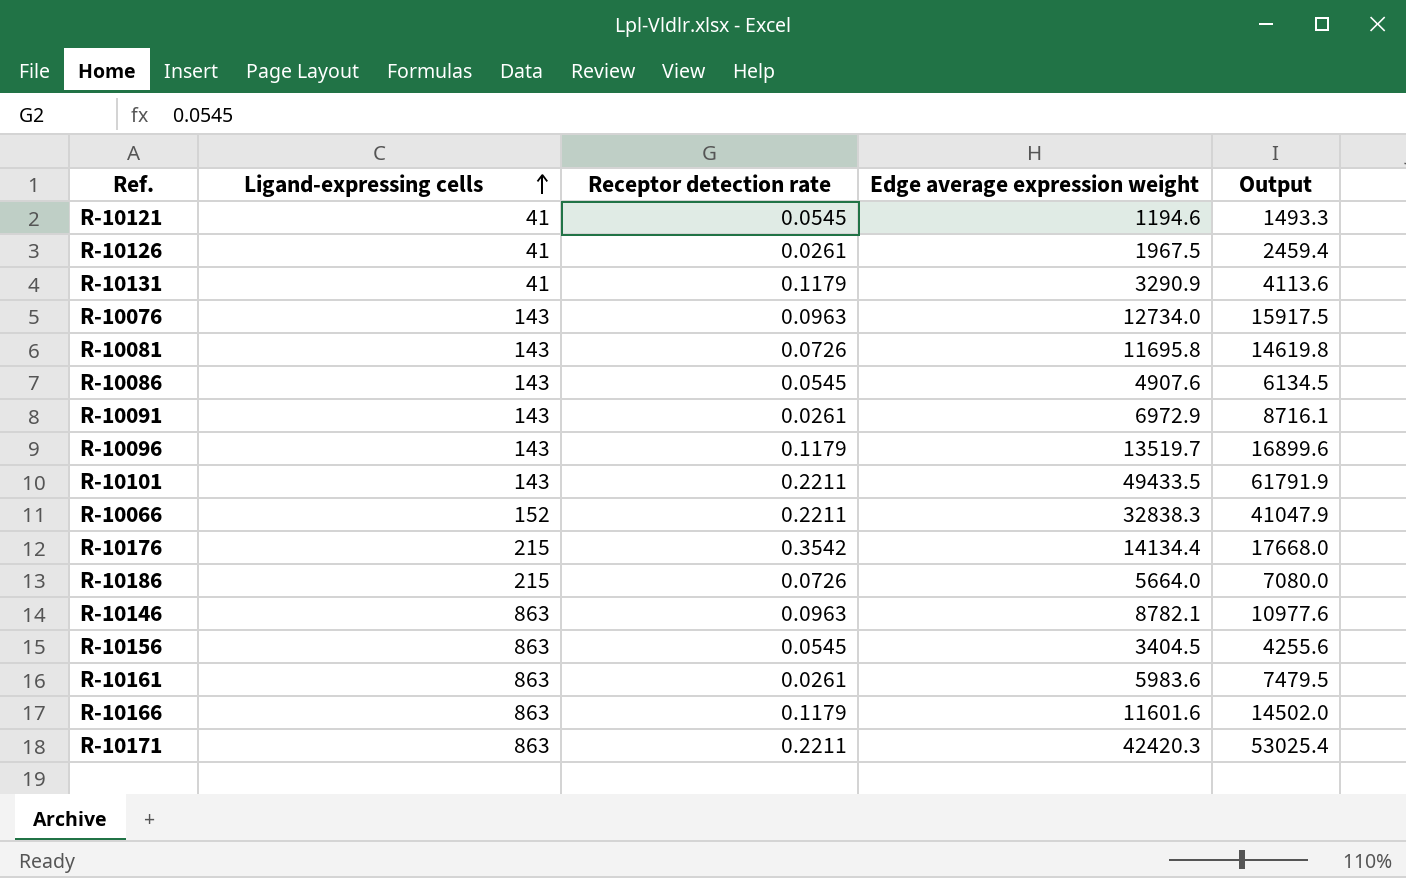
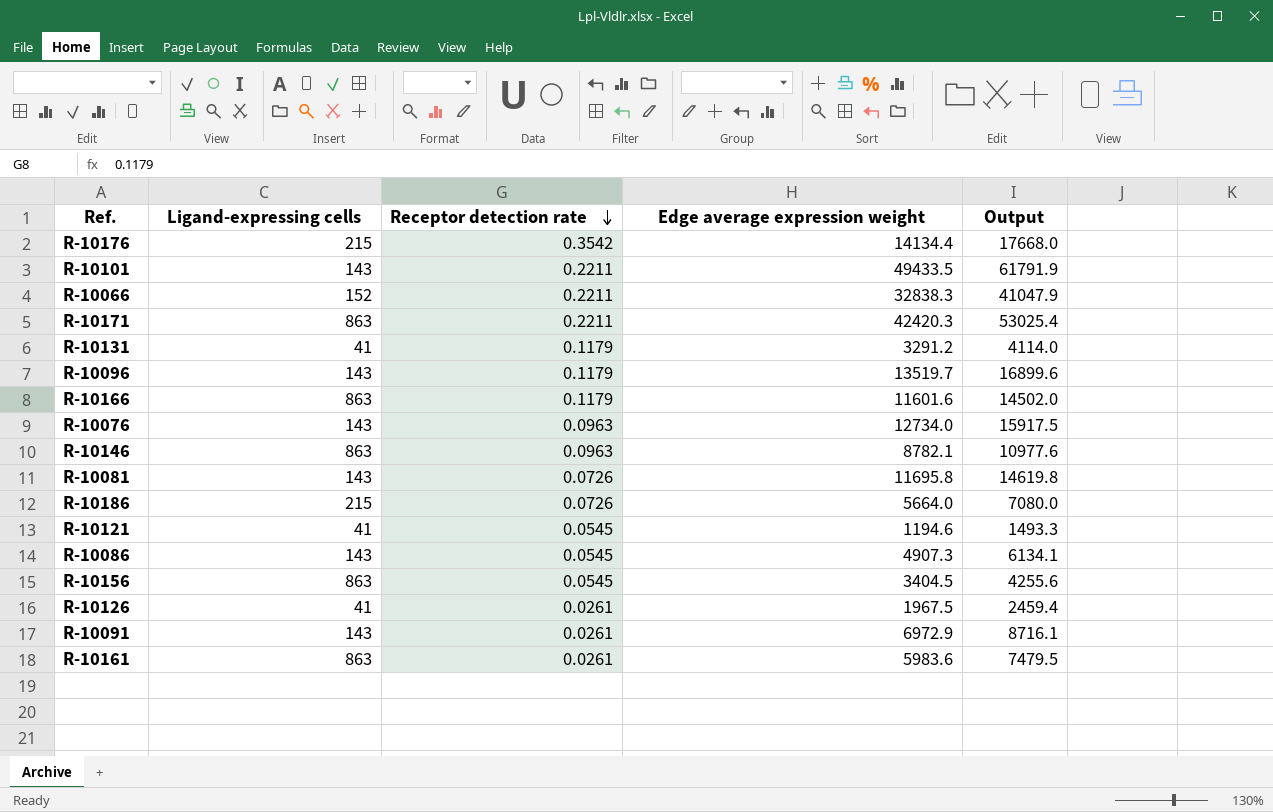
row order: Ligand-expressing cells ascending -> Receptor detection rate descending
R-10131 | Edge average expression weight: 3290.9 -> 3291.2
R-10131 | Output: 4113.6 -> 4114.0
R-10086 | Edge average expression weight: 4907.6 -> 4907.3
R-10086 | Output: 6134.5 -> 6134.1

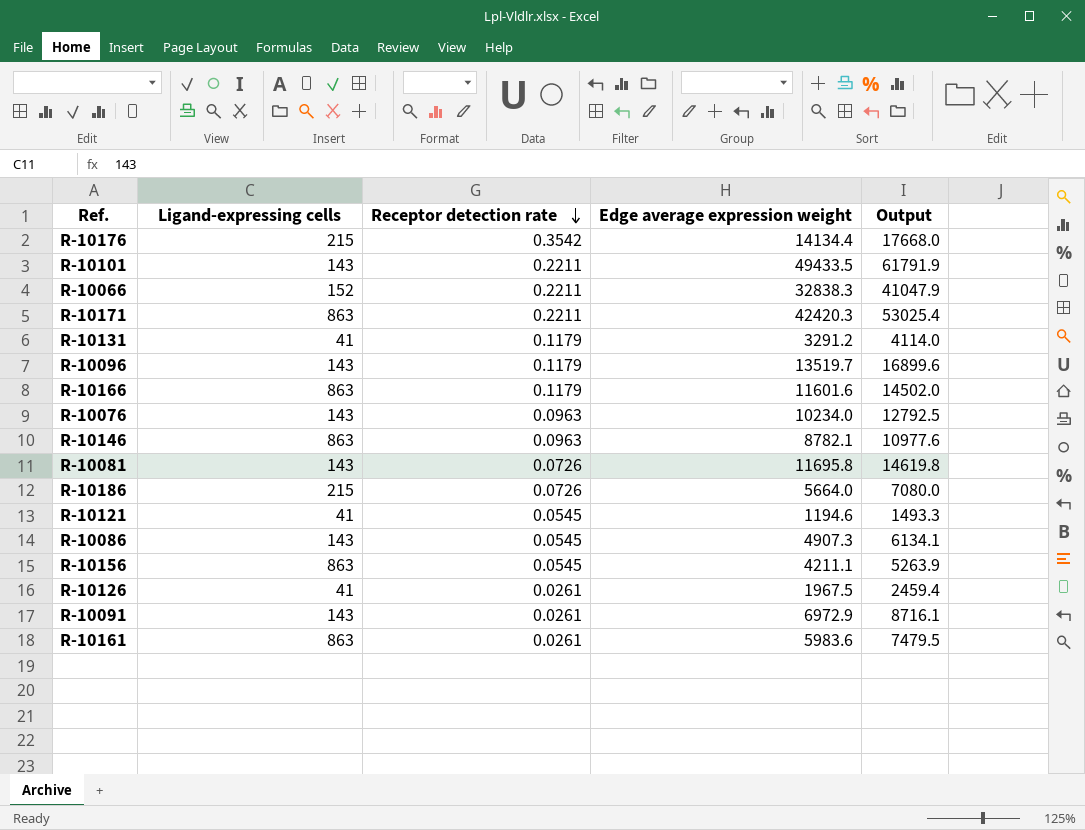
R-10076 | Edge average expression weight: 12734.0 -> 10234.0
R-10076 | Output: 15917.5 -> 12792.5
R-10156 | Edge average expression weight: 3404.5 -> 4211.1
R-10156 | Output: 4255.6 -> 5263.9

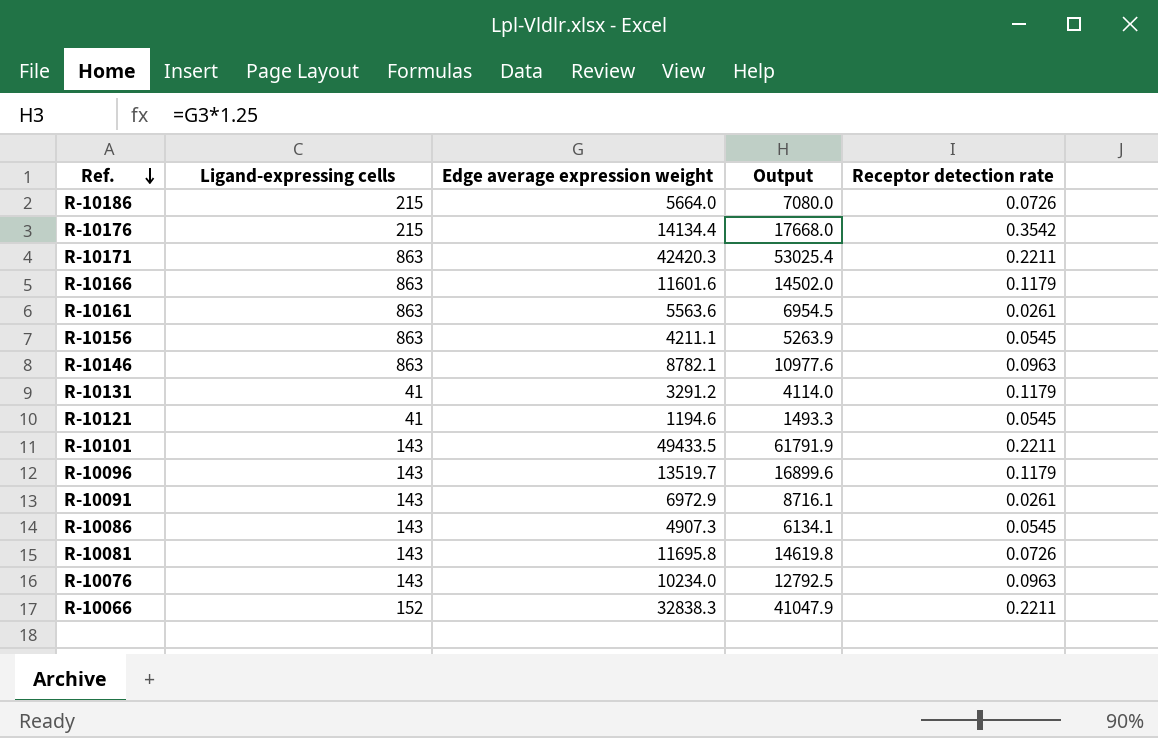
row order: Receptor detection rate descending -> Ref. descending
column Receptor detection rate | position: 3 -> 5
row R-10126: 41 | 0.0261 | 1967.5 | 2459.4 -> none
R-10161 | Edge average expression weight: 5983.6 -> 5563.6
R-10161 | Output: 7479.5 -> 6954.5

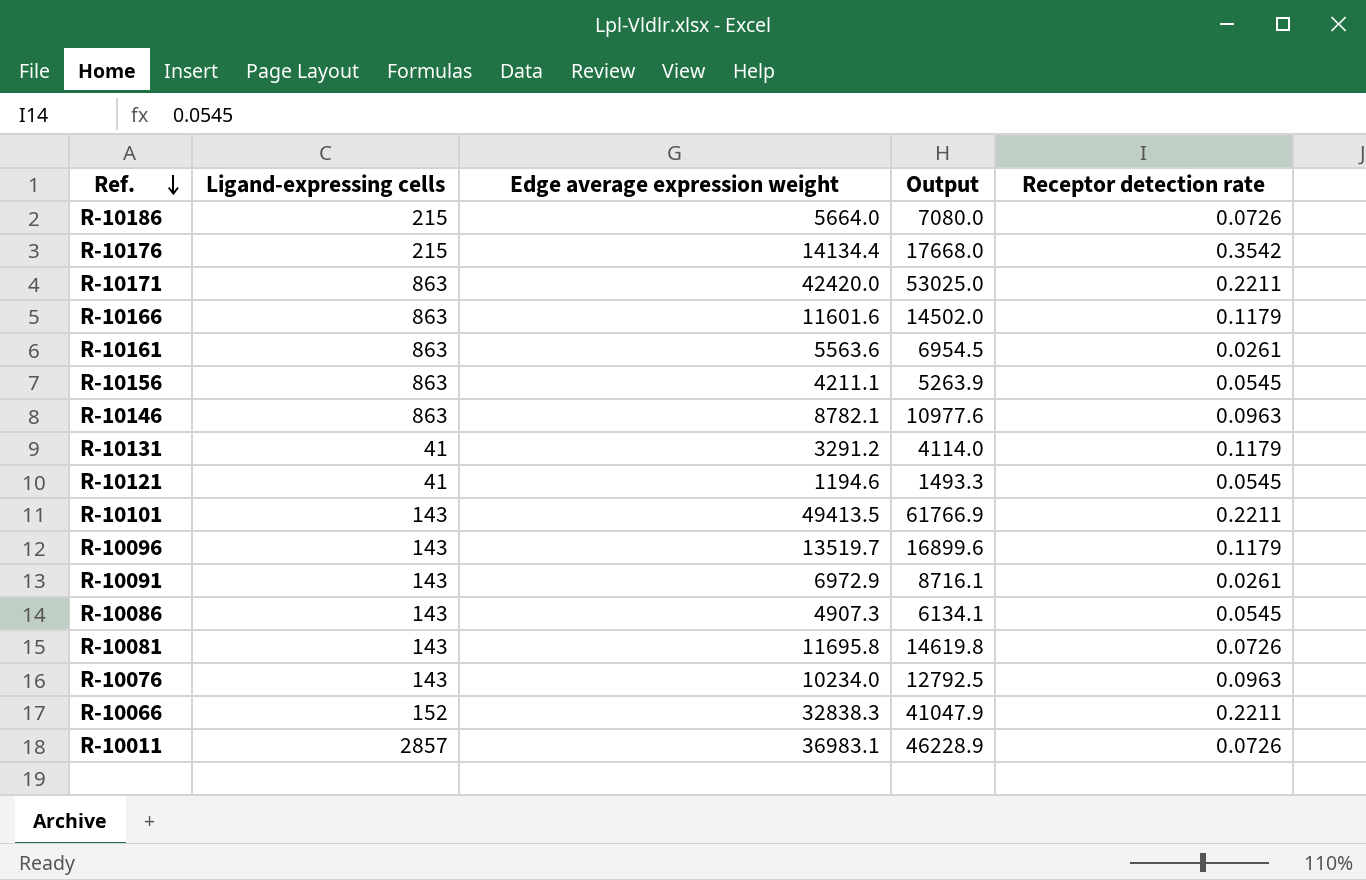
R-10171 | Edge average expression weight: 42420.3 -> 42420.0
R-10171 | Output: 53025.4 -> 53025.0
R-10101 | Edge average expression weight: 49433.5 -> 49413.5
R-10101 | Output: 61791.9 -> 61766.9
row R-10011: none -> 2857 | 36983.1 | 46228.9 | 0.0726

